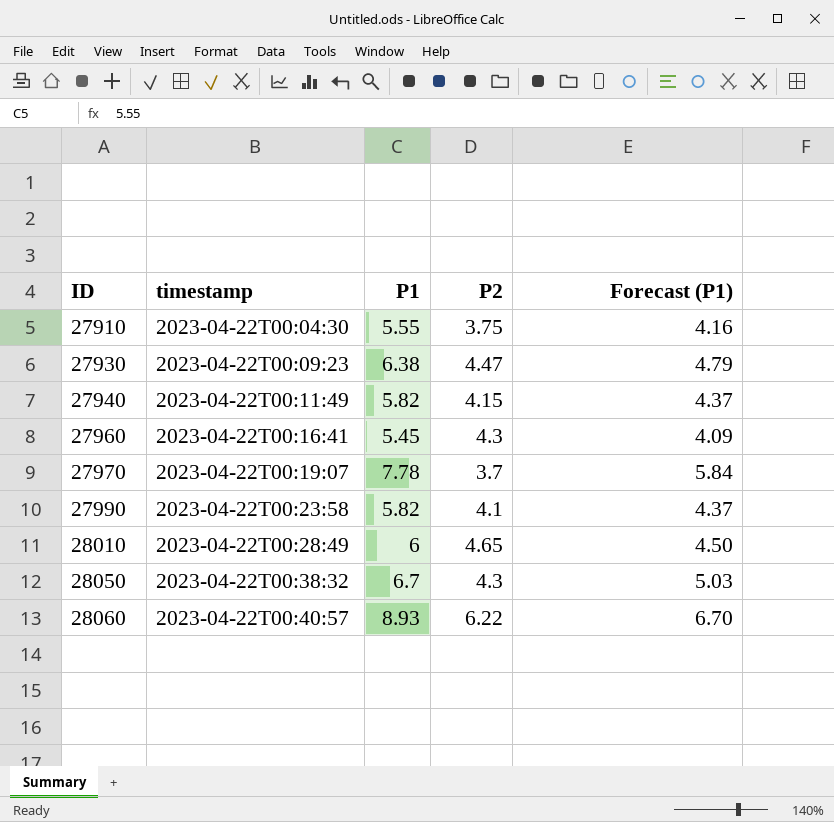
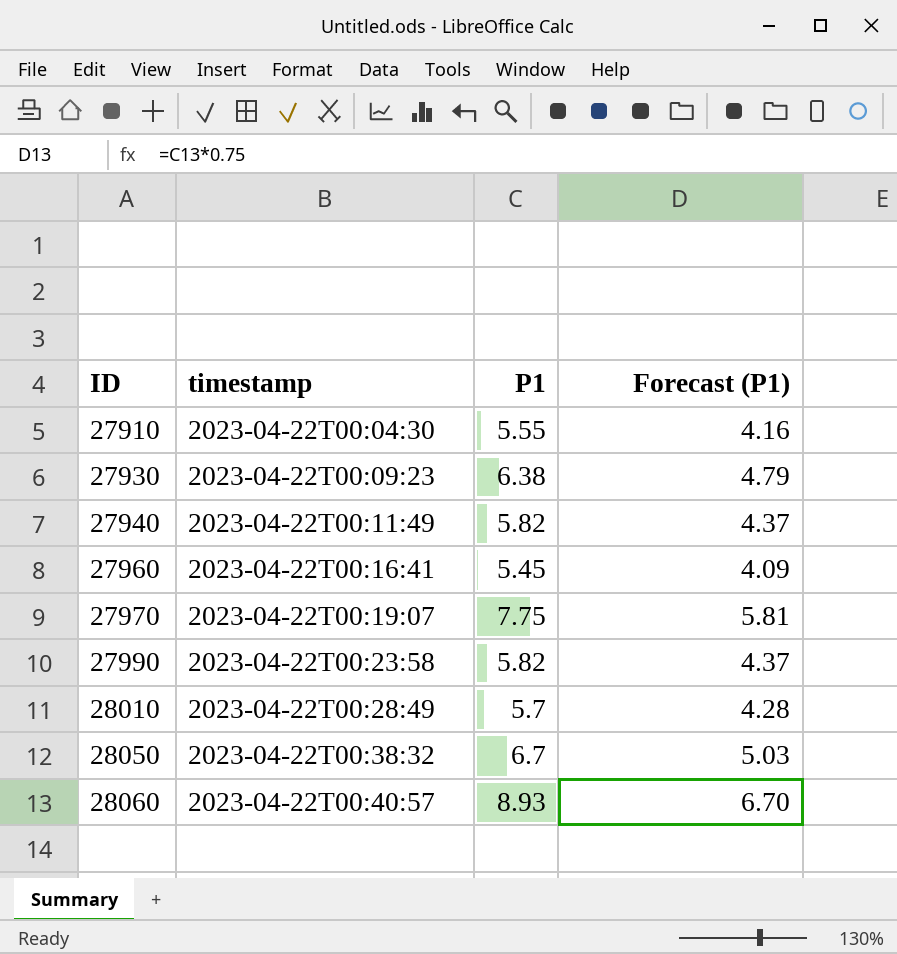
column P2 | position: 4 -> none
27970 | P1: 7.78 -> 7.75
27970 | Forecast (P1): 5.84 -> 5.81
28010 | P1: 6 -> 5.7
28010 | Forecast (P1): 4.50 -> 4.28

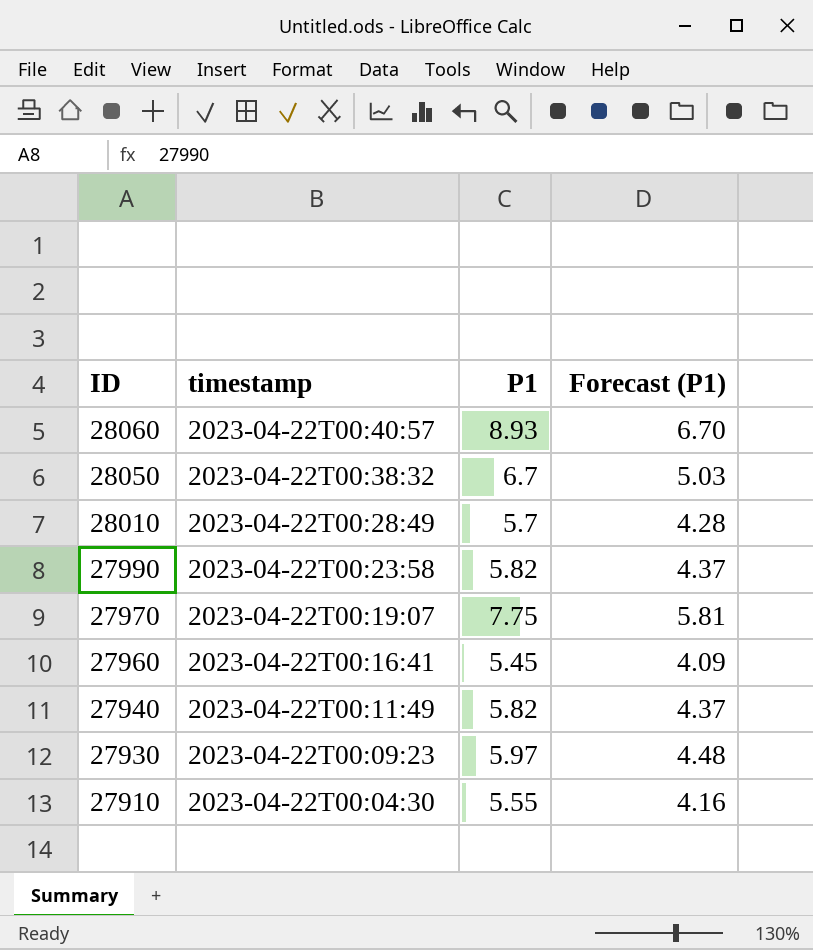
row order: ID ascending -> ID descending
27930 | P1: 6.38 -> 5.97
27930 | Forecast (P1): 4.79 -> 4.48

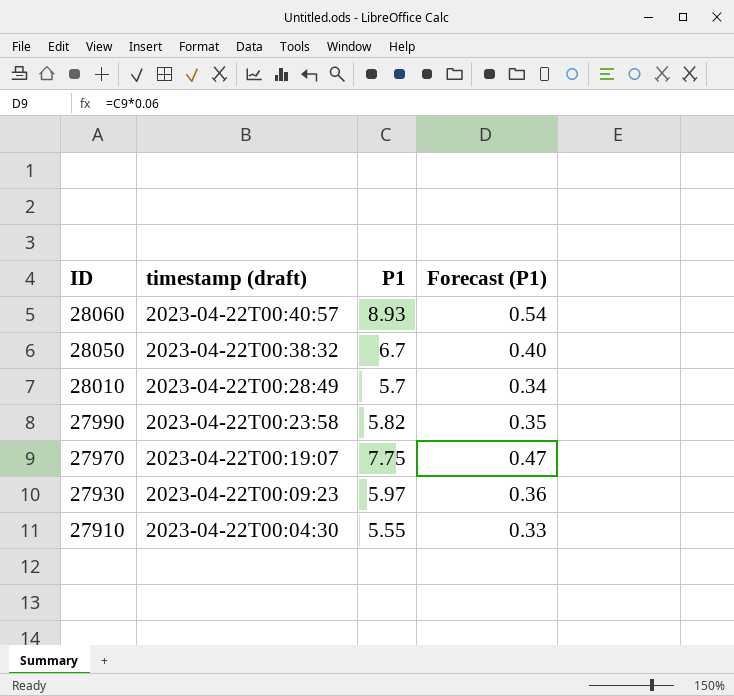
column name: timestamp -> timestamp (draft)
column Forecast (P1) | formula: [P1] * 0.75 -> [P1] * 0.06
row 27960: 2023-04-22T00:16:41 | 5.45 | 4.09 -> none
row 27940: 2023-04-22T00:11:49 | 5.82 | 4.37 -> none

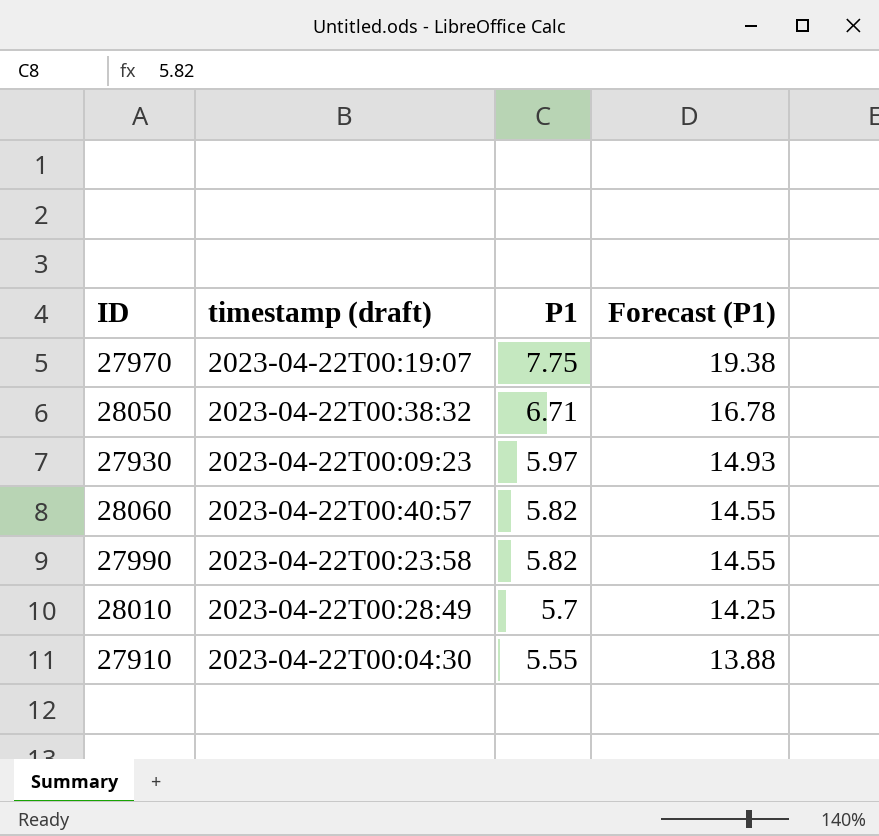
row order: ID descending -> P1 descending
column Forecast (P1) | formula: [P1] * 0.06 -> [P1] * 2.5
28050 | P1: 6.7 -> 6.71
28060 | P1: 8.93 -> 5.82

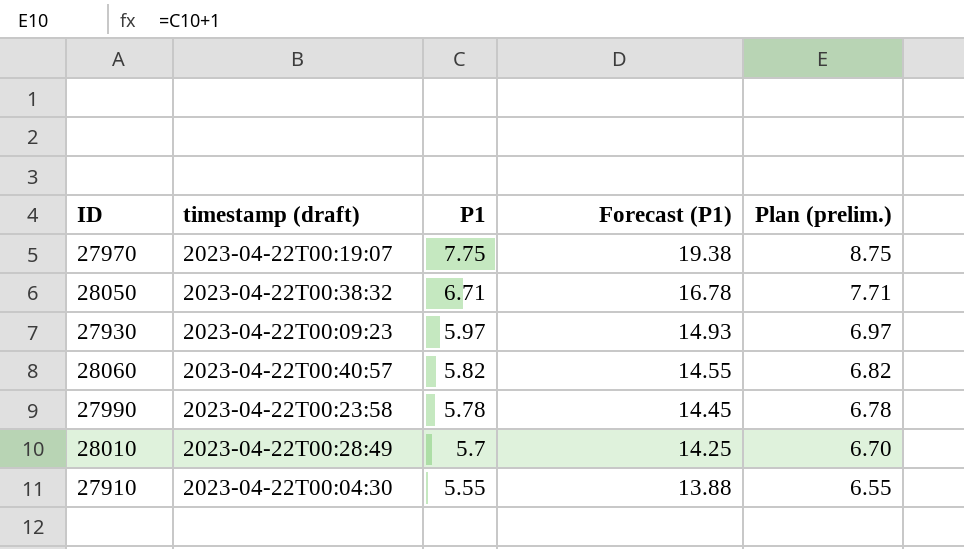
column Plan (prelim.) | formula: none -> [P1] + 1
27990 | P1: 5.82 -> 5.78
27990 | Forecast (P1): 14.55 -> 14.45

